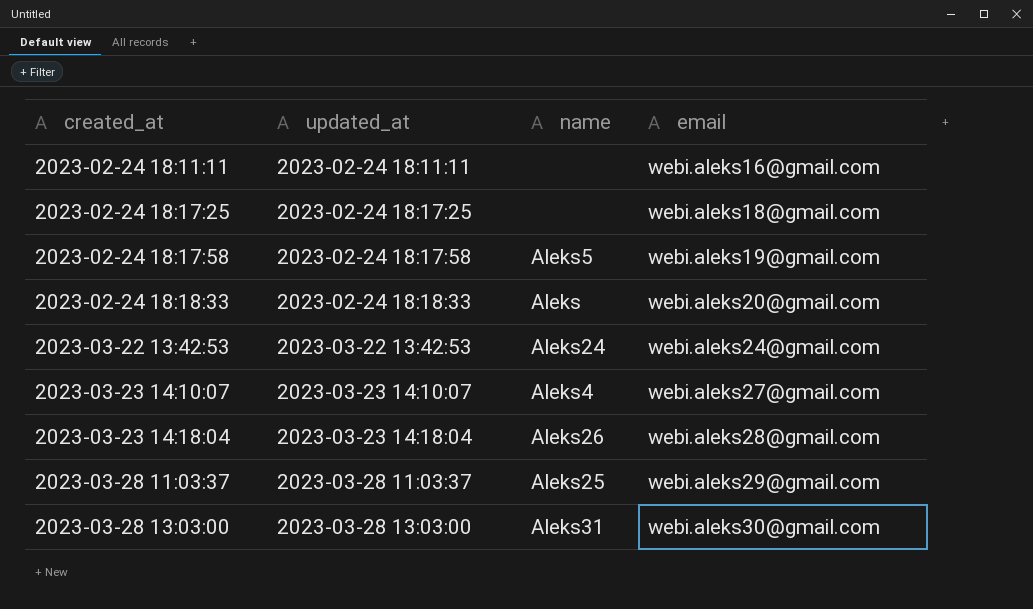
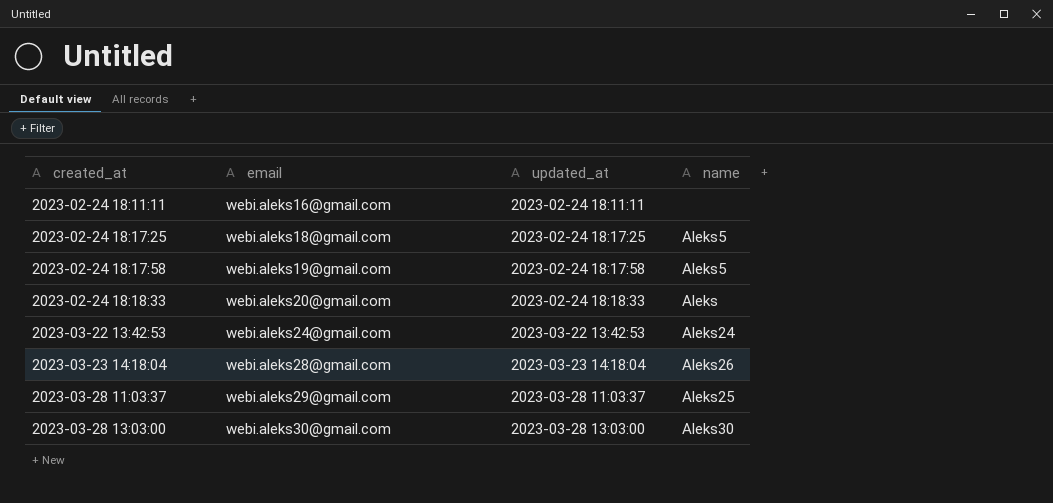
column email | position: 4 -> 2
row 2023-03-23 14:10:07: 2023-03-23 14:10:07 | Aleks4 | webi.aleks27@gmail.com -> none
2023-02-24 18:17:25 | name: none -> Aleks5
2023-03-28 13:03:00 | name: Aleks31 -> Aleks30

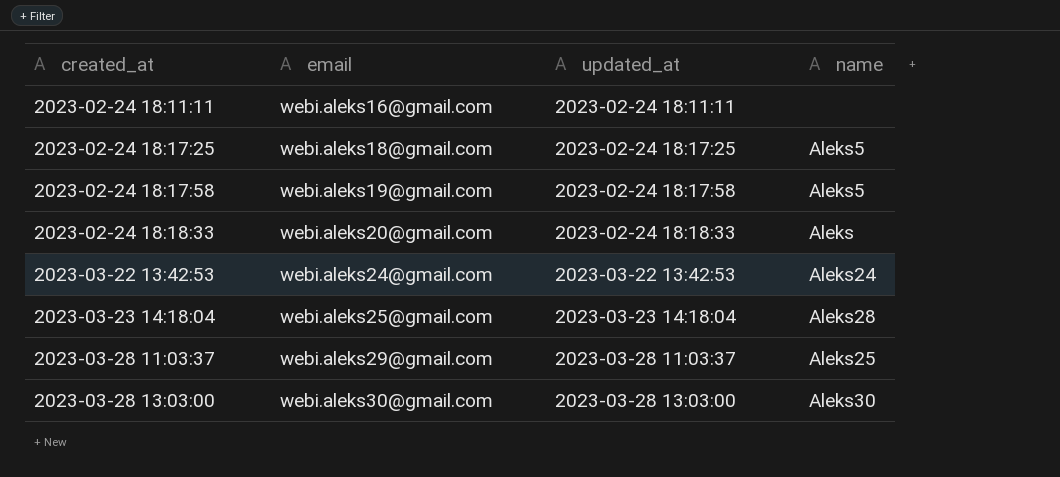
2023-03-23 14:18:04 | email: webi.aleks28@gmail.com -> webi.aleks25@gmail.com
2023-03-23 14:18:04 | name: Aleks26 -> Aleks28

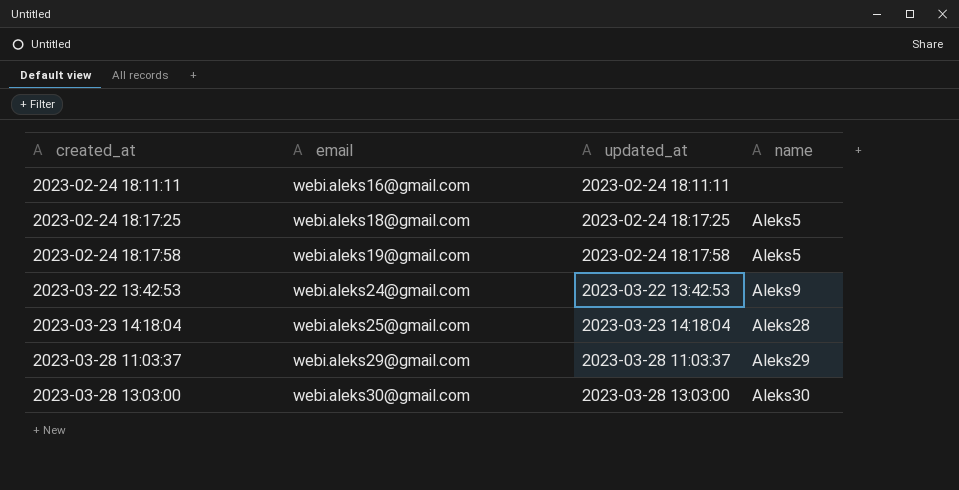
row 2023-02-24 18:18:33: webi.aleks20@gmail.com | 2023-02-24 18:18:33 | Aleks -> none
2023-03-22 13:42:53 | name: Aleks24 -> Aleks9
2023-03-28 11:03:37 | name: Aleks25 -> Aleks29

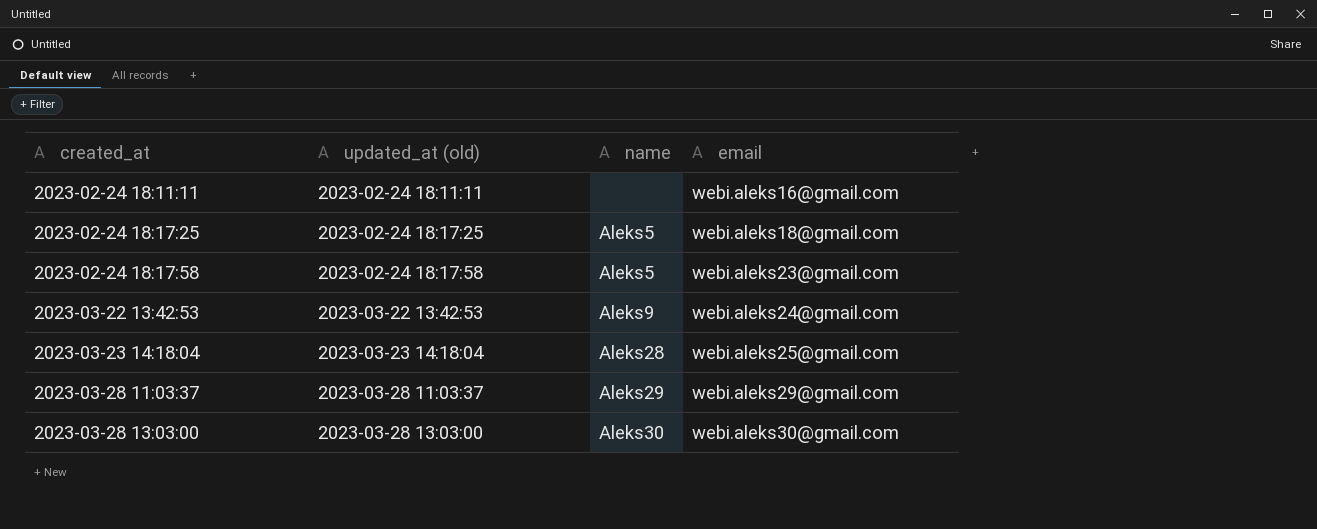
column name: updated_at -> updated_at (old)
column email | position: 2 -> 4
2023-02-24 18:17:58 | email: webi.aleks19@gmail.com -> webi.aleks23@gmail.com

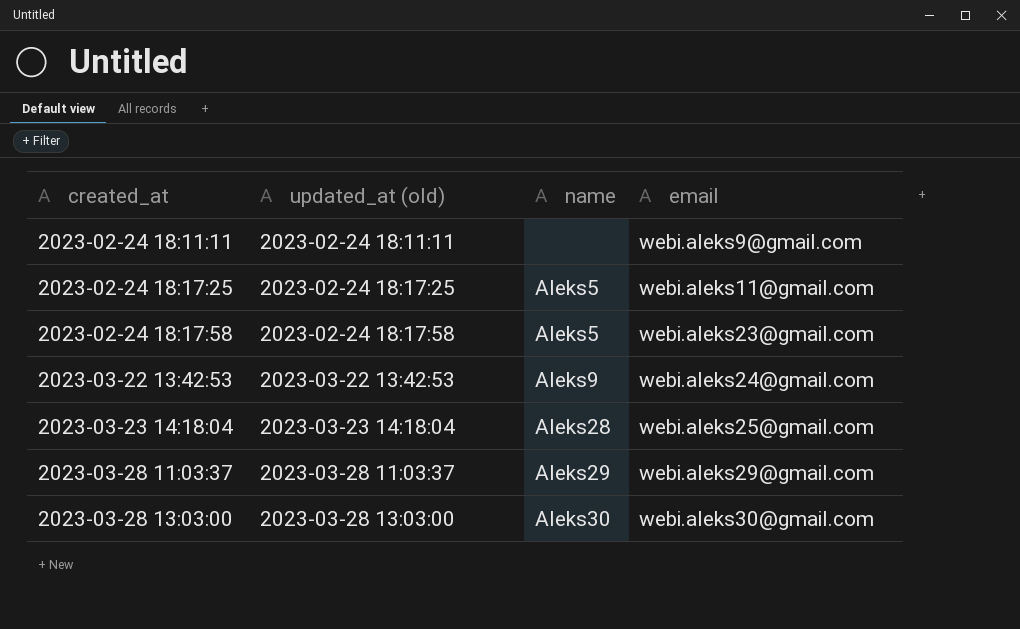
2023-02-24 18:11:11 | email: webi.aleks16@gmail.com -> webi.aleks9@gmail.com
2023-02-24 18:17:25 | email: webi.aleks18@gmail.com -> webi.aleks11@gmail.com

